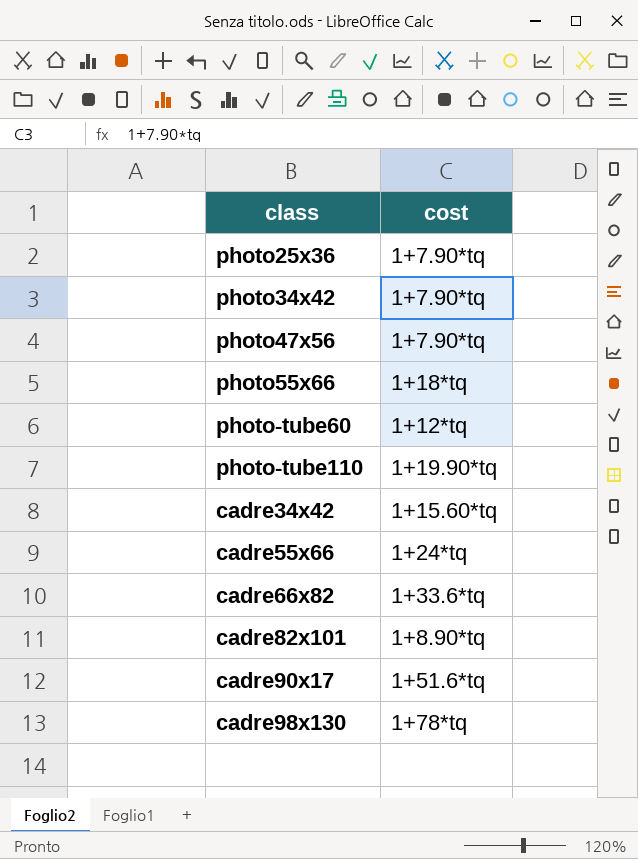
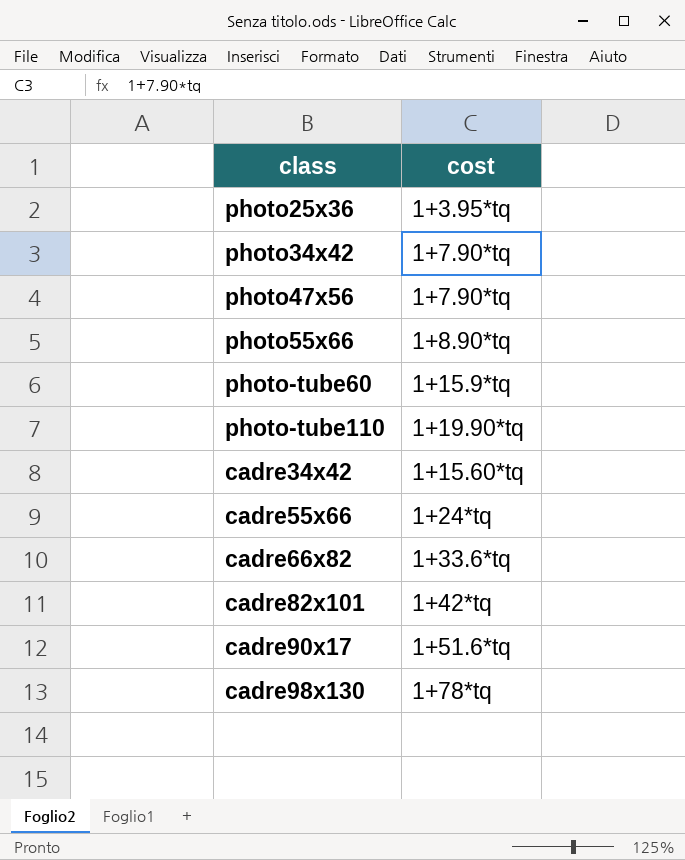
photo25x36 | cost: 1+7.90*tq -> 1+3.95*tq
photo55x66 | cost: 1+18*tq -> 1+8.90*tq
photo-tube60 | cost: 1+12*tq -> 1+15.9*tq
cadre82x101 | cost: 1+8.90*tq -> 1+42*tq

